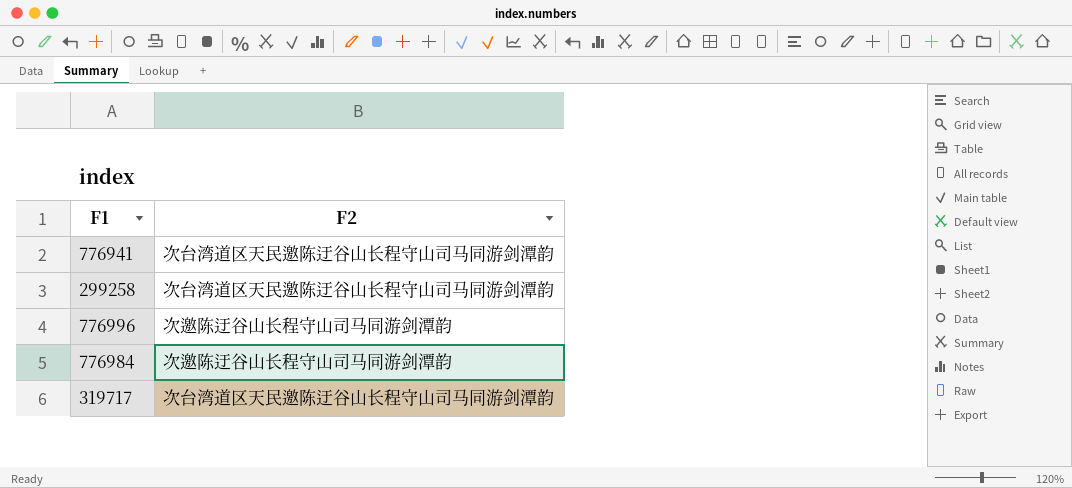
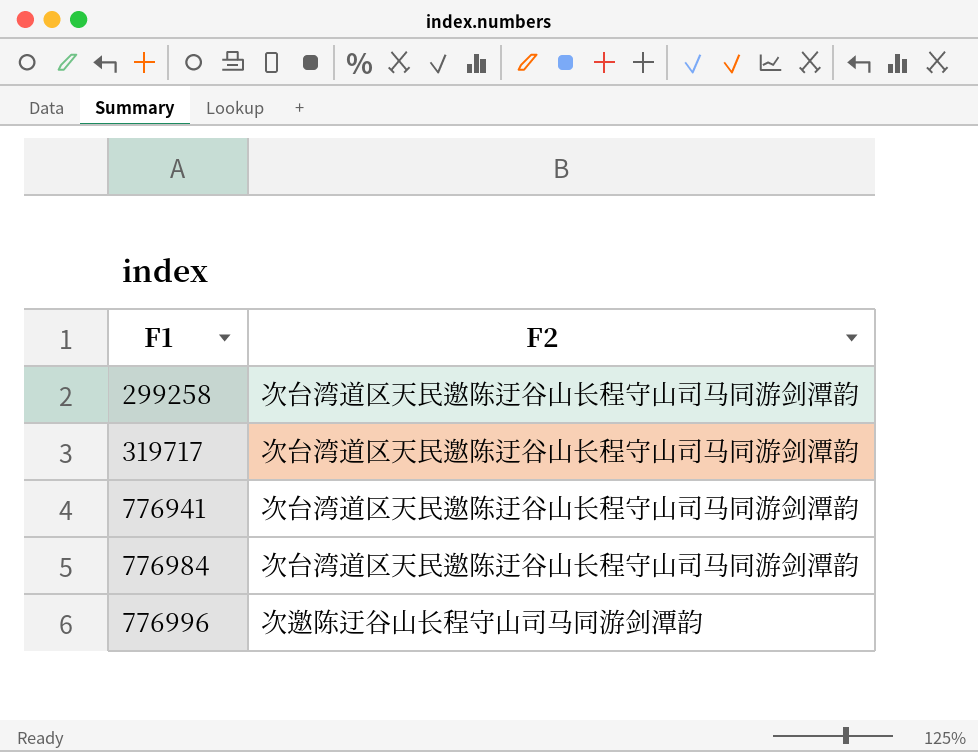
row order: none -> F1 ascending
776984 | F2: 次邀陈迂谷山长程守山司马同游剑潭韵 -> 次台湾道区天民邀陈迂谷山长程守山司马同游剑潭韵

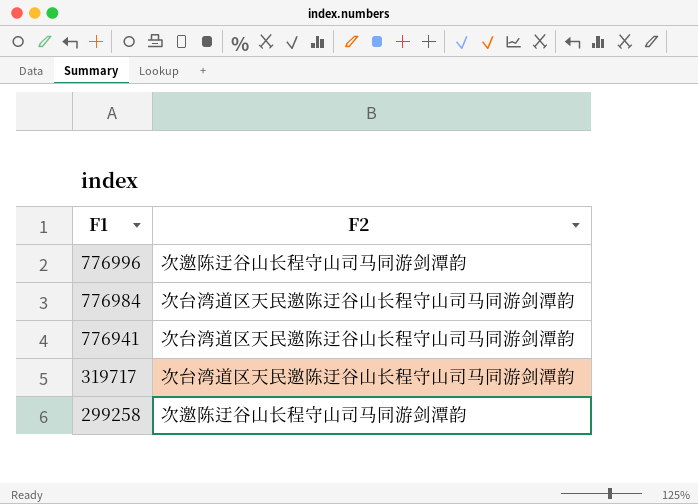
row order: F1 ascending -> F1 descending
299258 | F2: 次台湾道区天民邀陈迂谷山长程守山司马同游剑潭韵 -> 次邀陈迂谷山长程守山司马同游剑潭韵

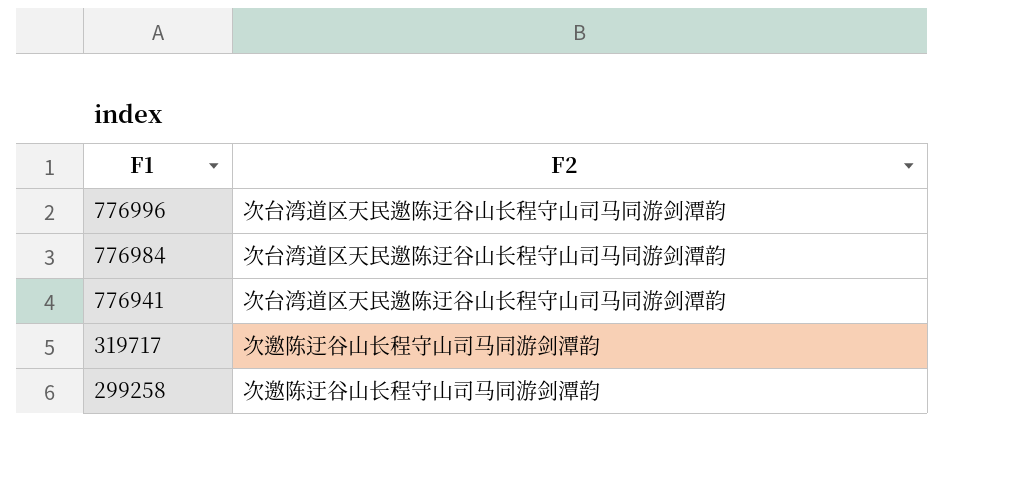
776996 | F2: 次邀陈迂谷山长程守山司马同游剑潭韵 -> 次台湾道区天民邀陈迂谷山长程守山司马同游剑潭韵
319717 | F2: 次台湾道区天民邀陈迂谷山长程守山司马同游剑潭韵 -> 次邀陈迂谷山长程守山司马同游剑潭韵

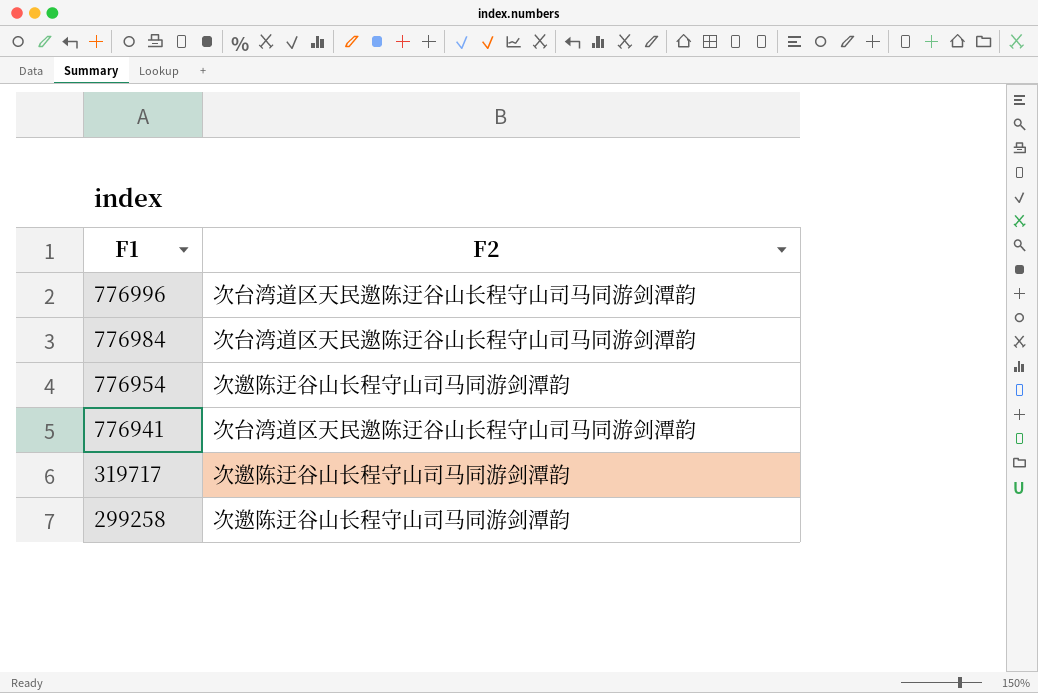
row 776954: none -> 次邀陈迂谷山长程守山司马同游剑潭韵

